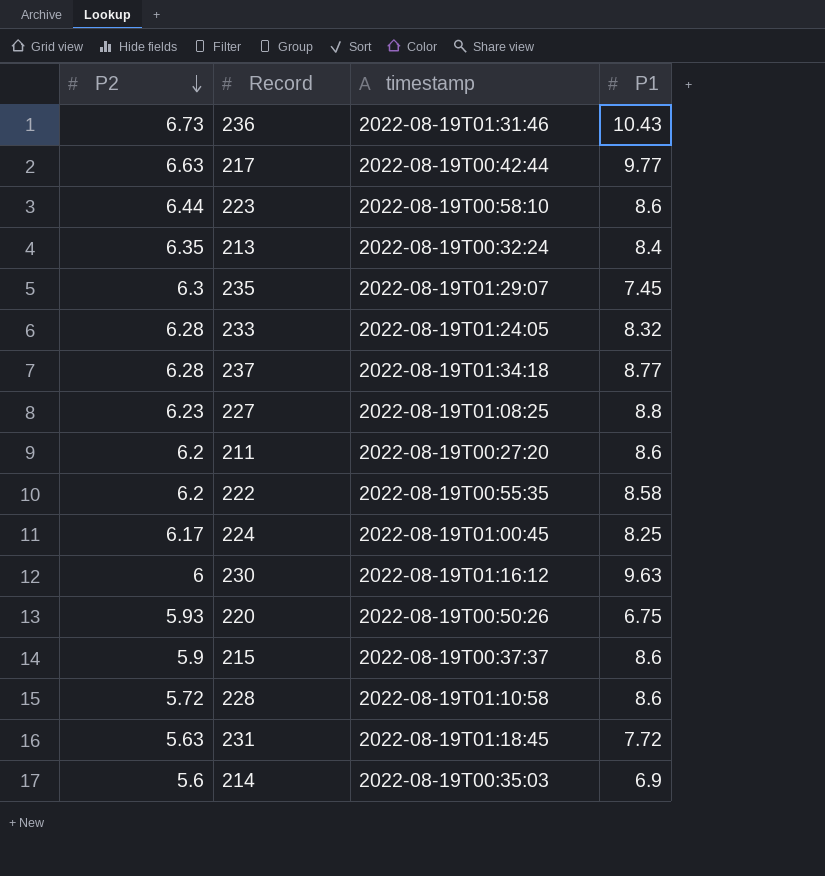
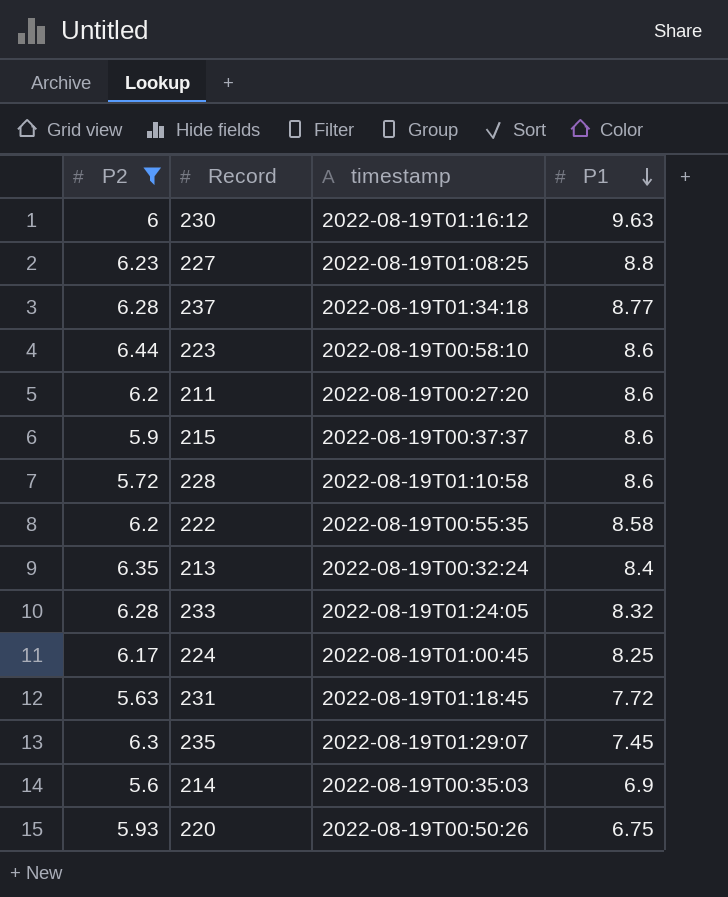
filter: none -> P2 <= 6.44
row order: P2 descending -> P1 descending

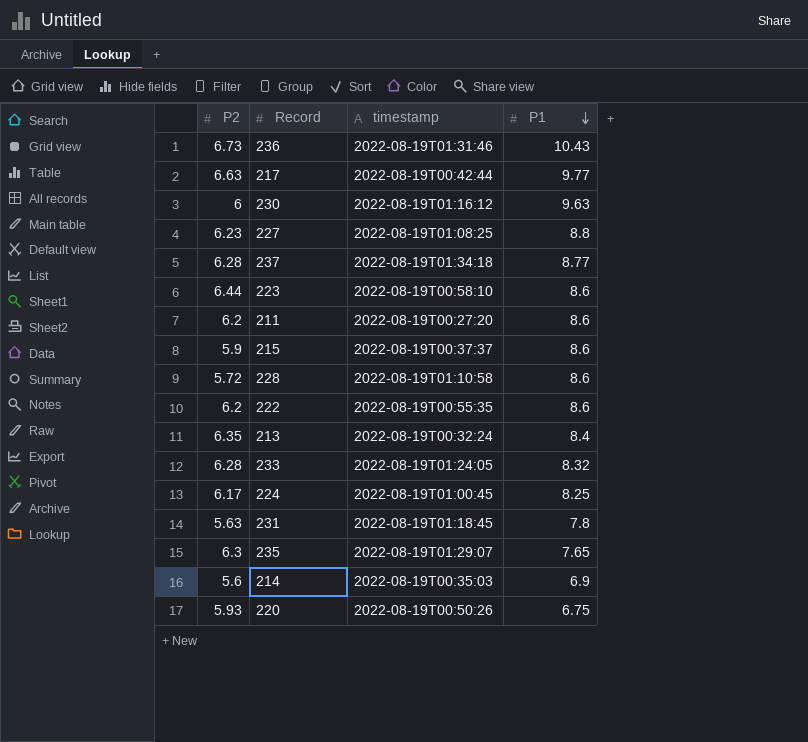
filter: P2 <= 6.44 -> none
222 | P1: 8.58 -> 8.6
231 | P1: 7.72 -> 7.8
235 | P1: 7.45 -> 7.65

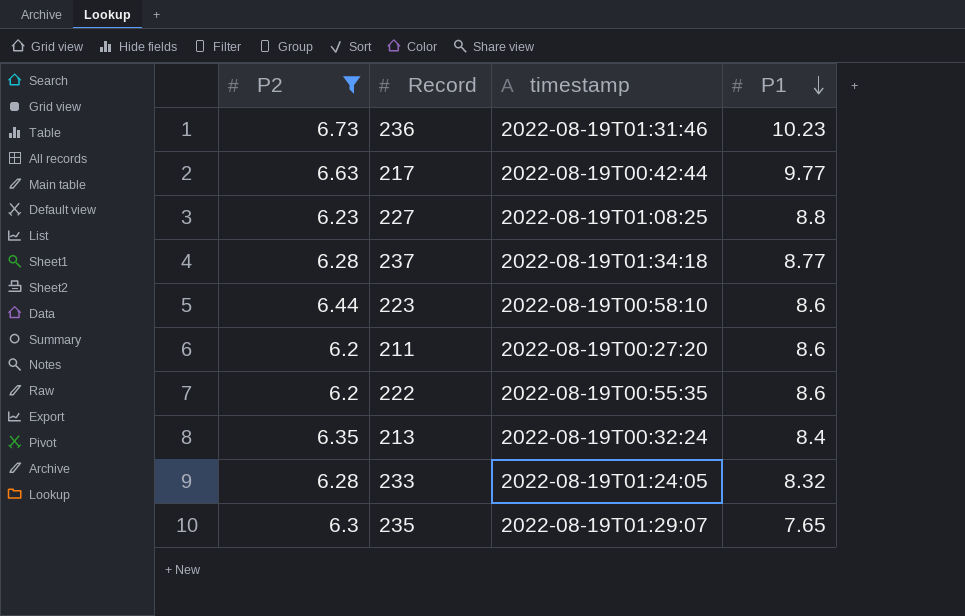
filter: none -> P2 >= 6.2
236 | P1: 10.43 -> 10.23

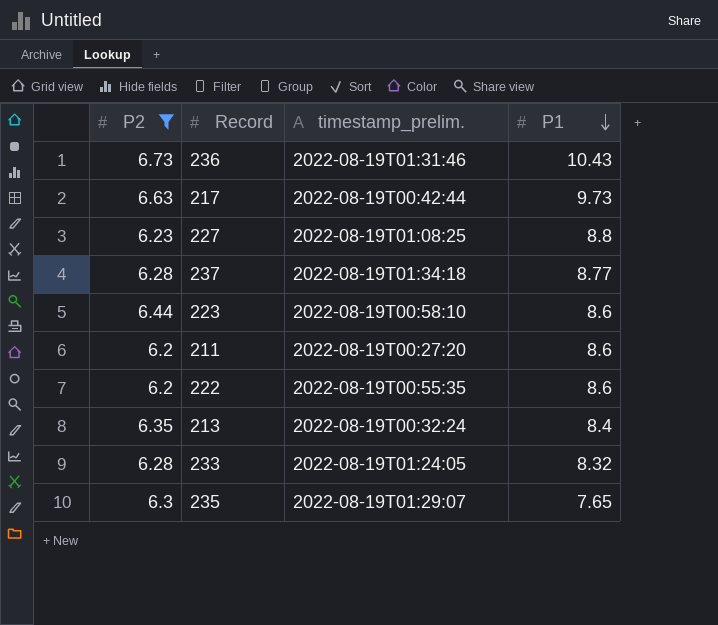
column name: timestamp -> timestamp_prelim.
236 | P1: 10.23 -> 10.43
217 | P1: 9.77 -> 9.73

